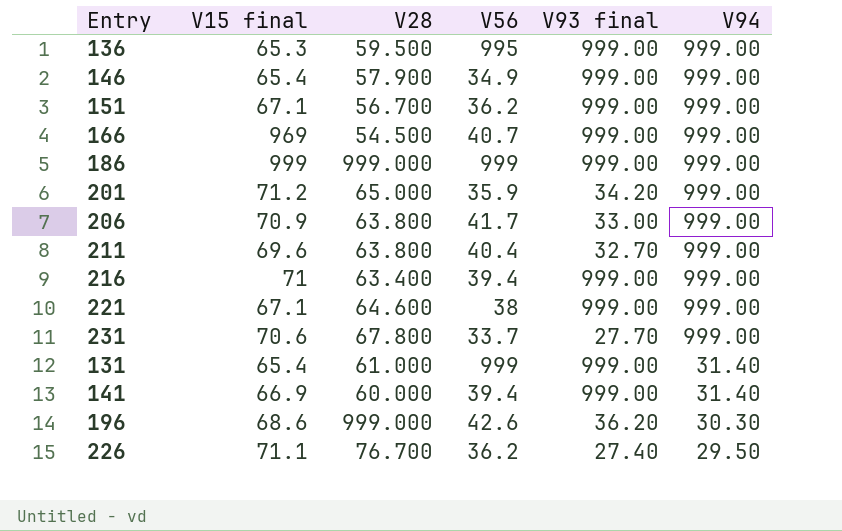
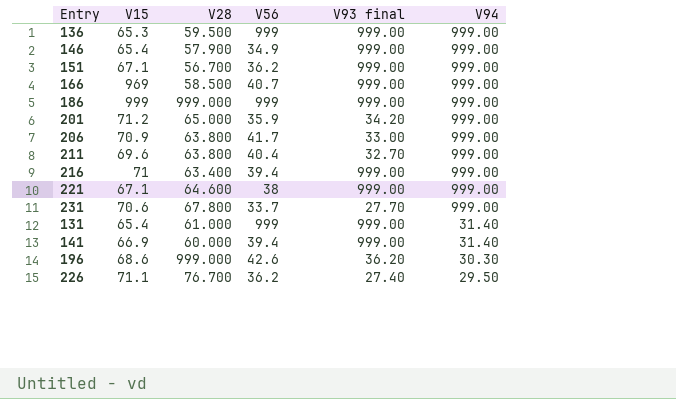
column name: V15 final -> V15
136 | V56: 995 -> 999
166 | V28: 54.500 -> 58.500

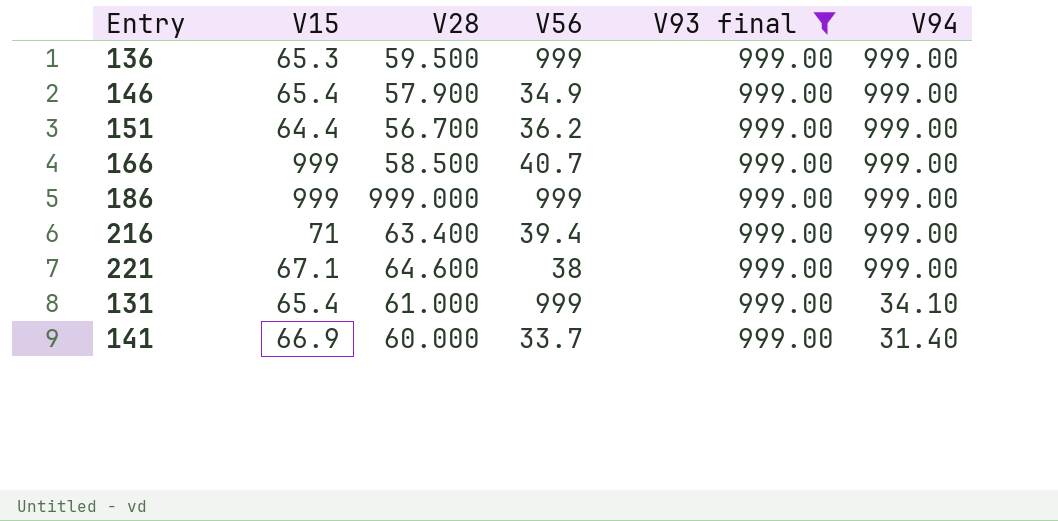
filter: none -> V93 final = 999.00
151 | V15: 67.1 -> 64.4
166 | V15: 969 -> 999
131 | V94: 31.40 -> 34.10
141 | V56: 39.4 -> 33.7

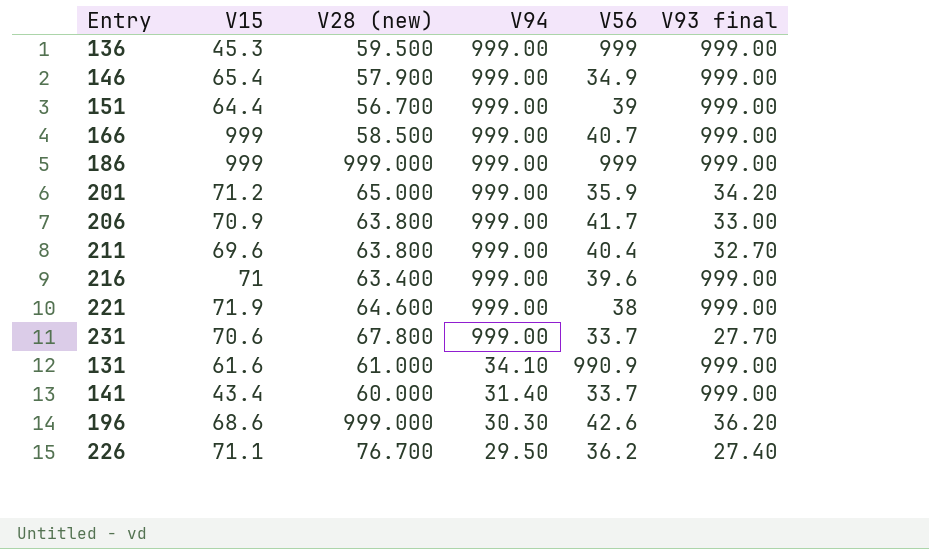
filter: V93 final = 999.00 -> none
column name: V28 -> V28 (new)
column V94 | position: 6 -> 4
136 | V15: 65.3 -> 45.3
151 | V56: 36.2 -> 39
216 | V56: 39.4 -> 39.6
221 | V15: 67.1 -> 71.9
131 | V15: 65.4 -> 61.6
131 | V56: 999 -> 990.9
141 | V15: 66.9 -> 43.4

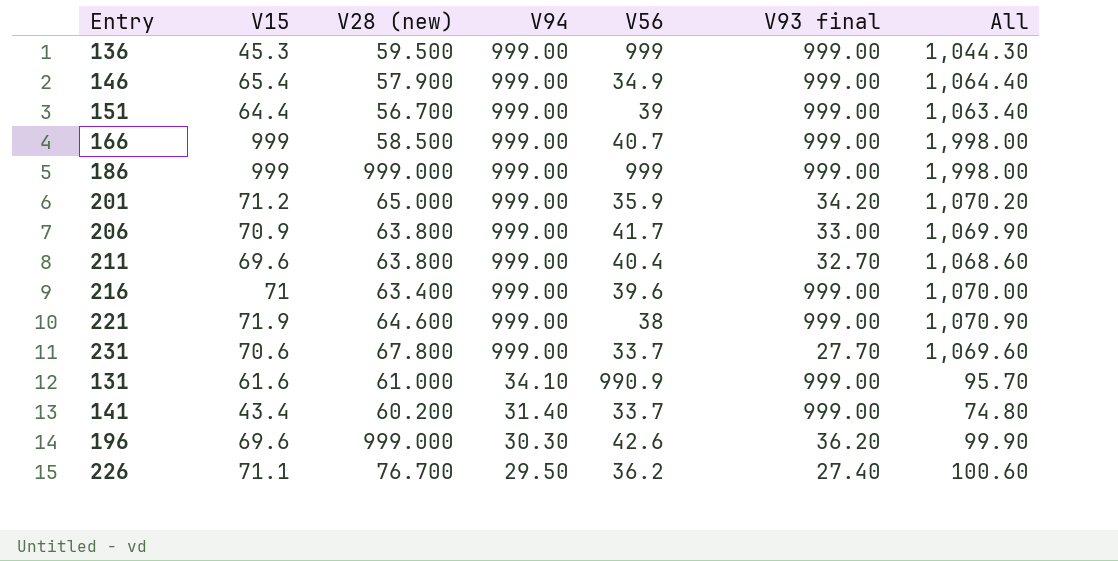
column All | formula: none -> [V15] + [V94]
141 | V28 (new): 60.000 -> 60.200
196 | V15: 68.6 -> 69.6

